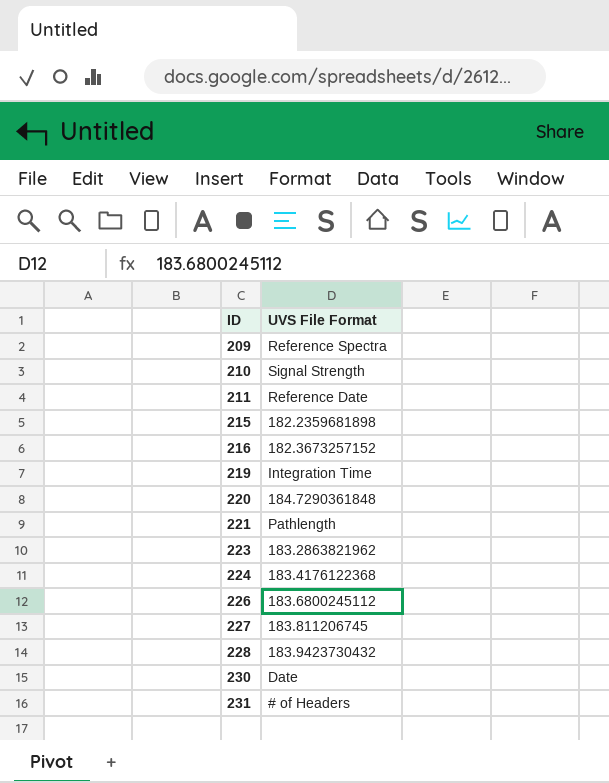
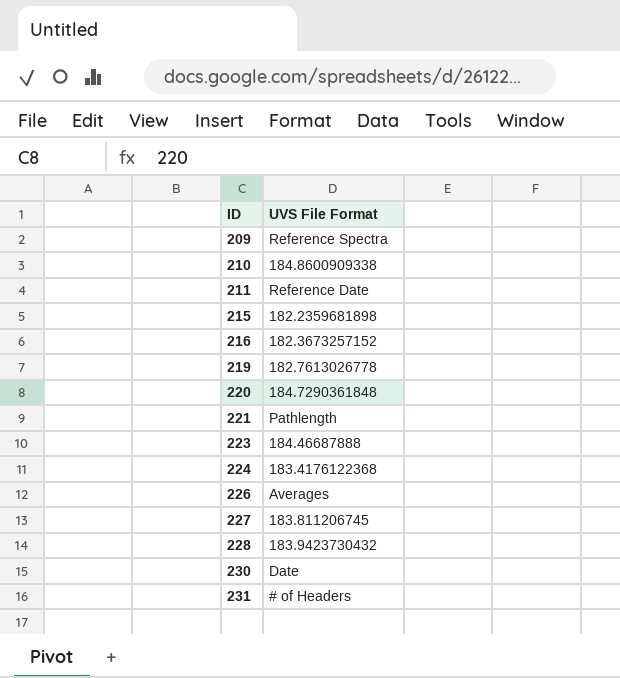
210 | UVS File Format: Signal Strength -> 184.8600909338
219 | UVS File Format: Integration Time -> 182.7613026778
223 | UVS File Format: 183.2863821962 -> 184.46687888
226 | UVS File Format: 183.6800245112 -> Averages

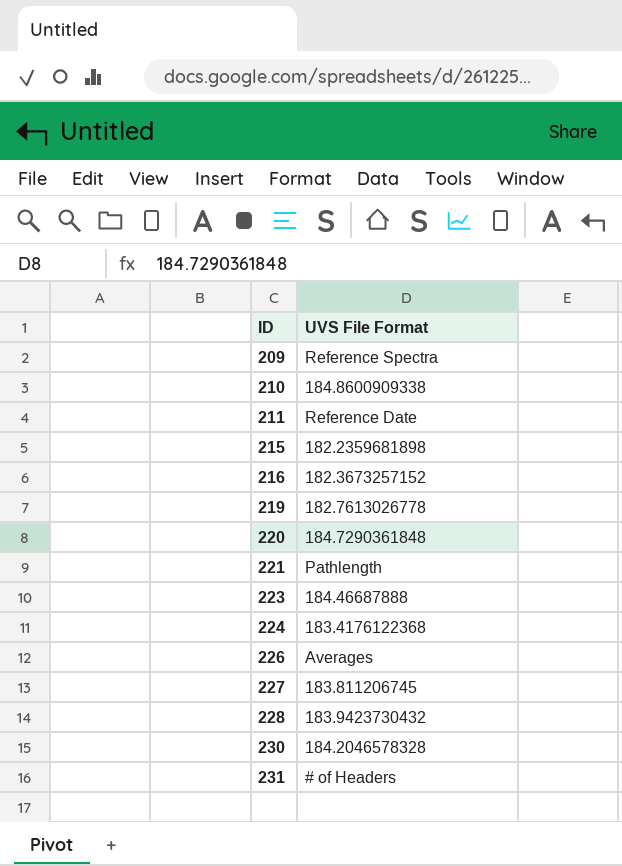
230 | UVS File Format: Date -> 184.2046578328

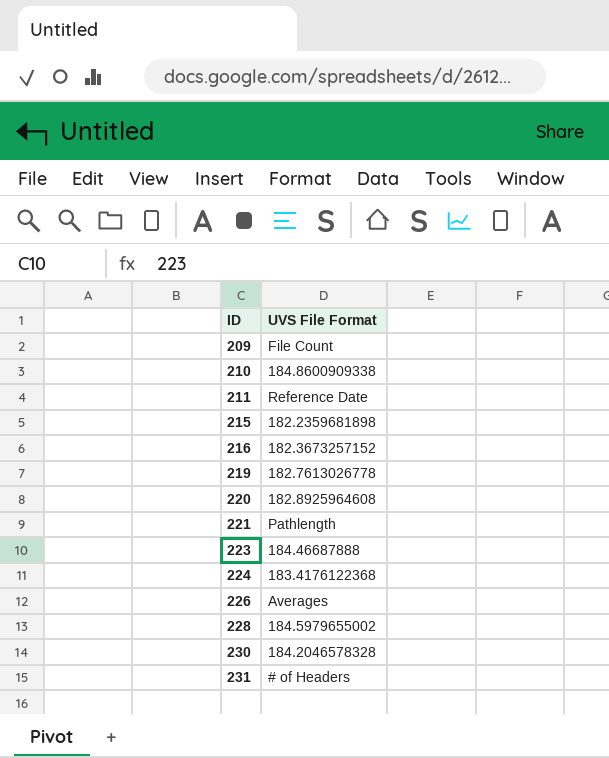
row 227: 183.811206745 -> none
209 | UVS File Format: Reference Spectra -> File Count
220 | UVS File Format: 184.7290361848 -> 182.8925964608
228 | UVS File Format: 183.9423730432 -> 184.5979655002

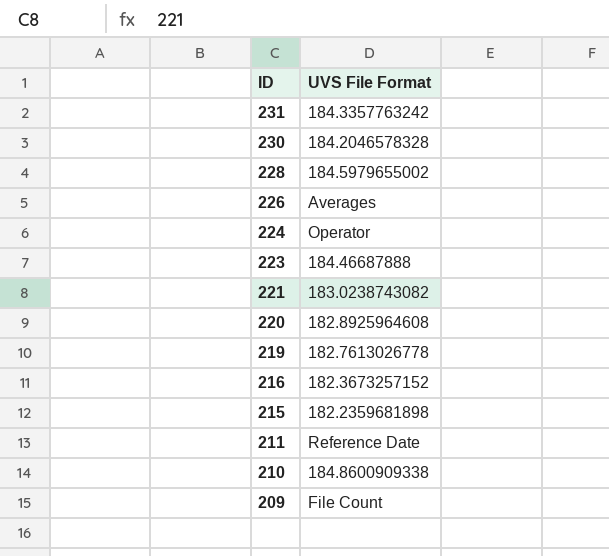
row order: ID ascending -> ID descending
231 | UVS File Format: # of Headers -> 184.3357763242
224 | UVS File Format: 183.4176122368 -> Operator
221 | UVS File Format: Pathlength -> 183.0238743082

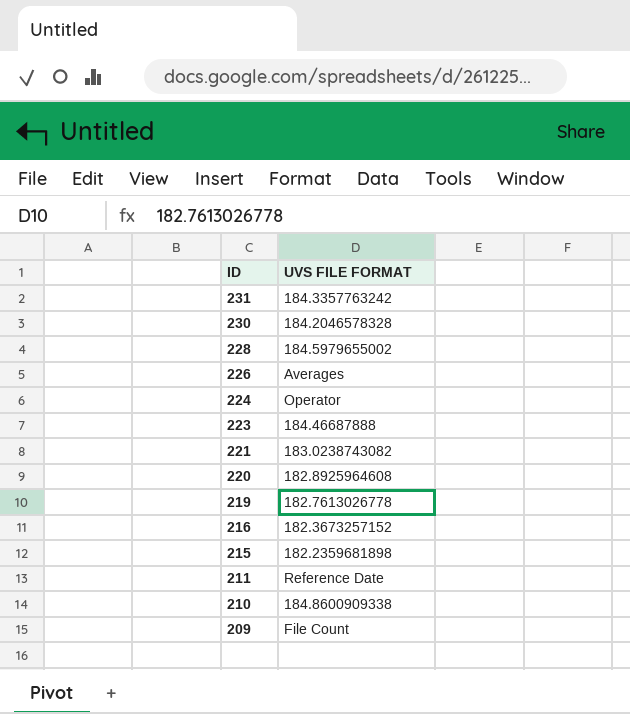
column name: UVS File Format -> UVS FILE FORMAT

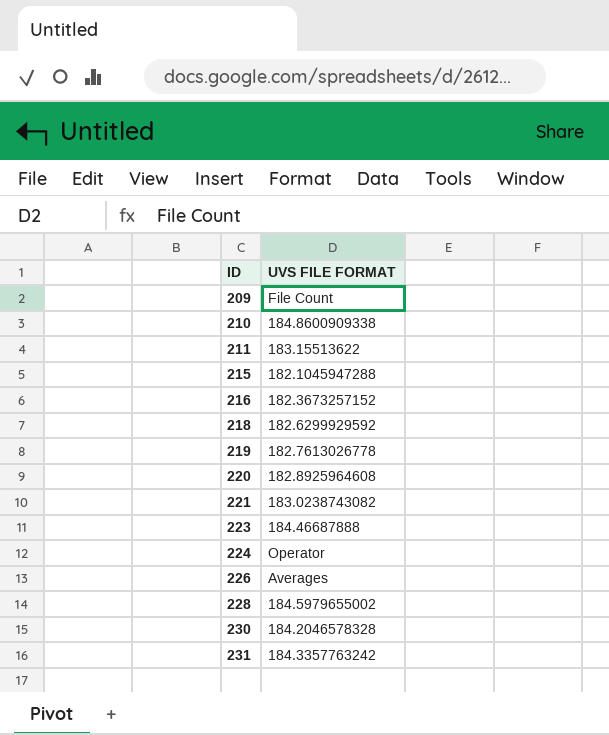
row order: ID descending -> ID ascending
211 | UVS FILE FORMAT: Reference Date -> 183.15513622
215 | UVS FILE FORMAT: 182.2359681898 -> 182.1045947288
row 218: none -> 182.6299929592

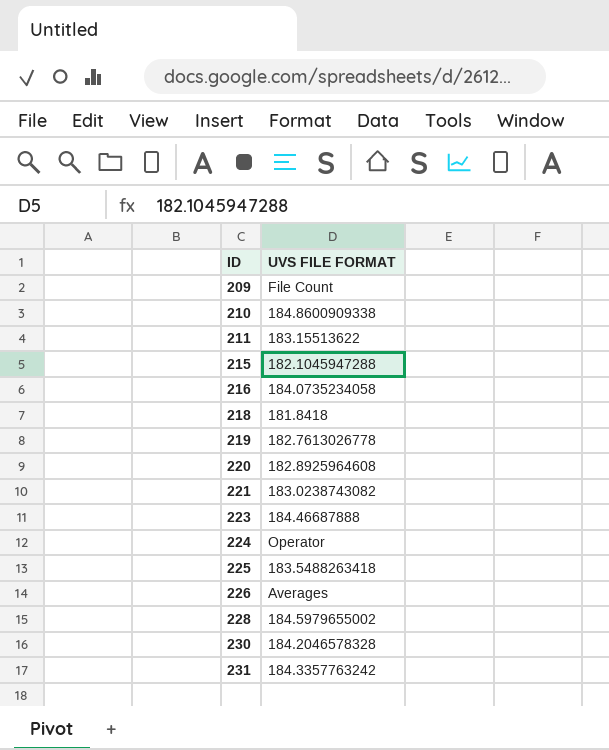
216 | UVS FILE FORMAT: 182.3673257152 -> 184.0735234058
218 | UVS FILE FORMAT: 182.6299929592 -> 181.8418
row 225: none -> 183.5488263418

